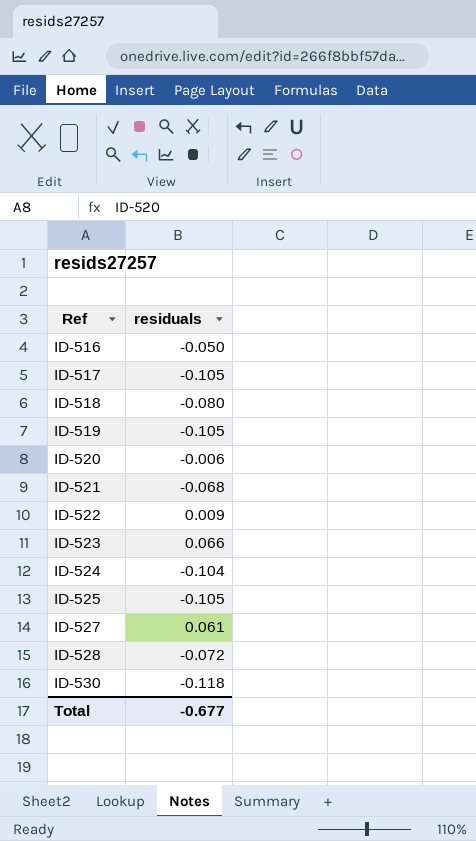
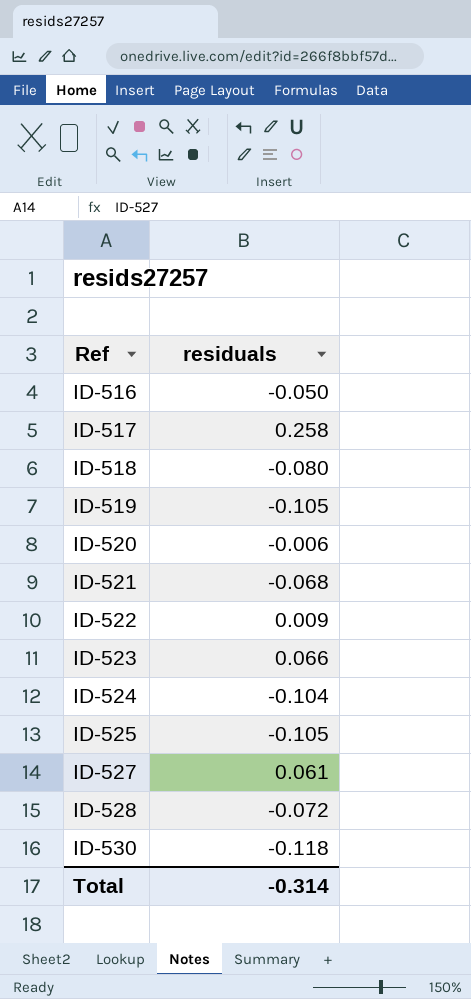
ID-517 | residuals: -0.105 -> 0.258
Total | residuals: -0.677 -> -0.314

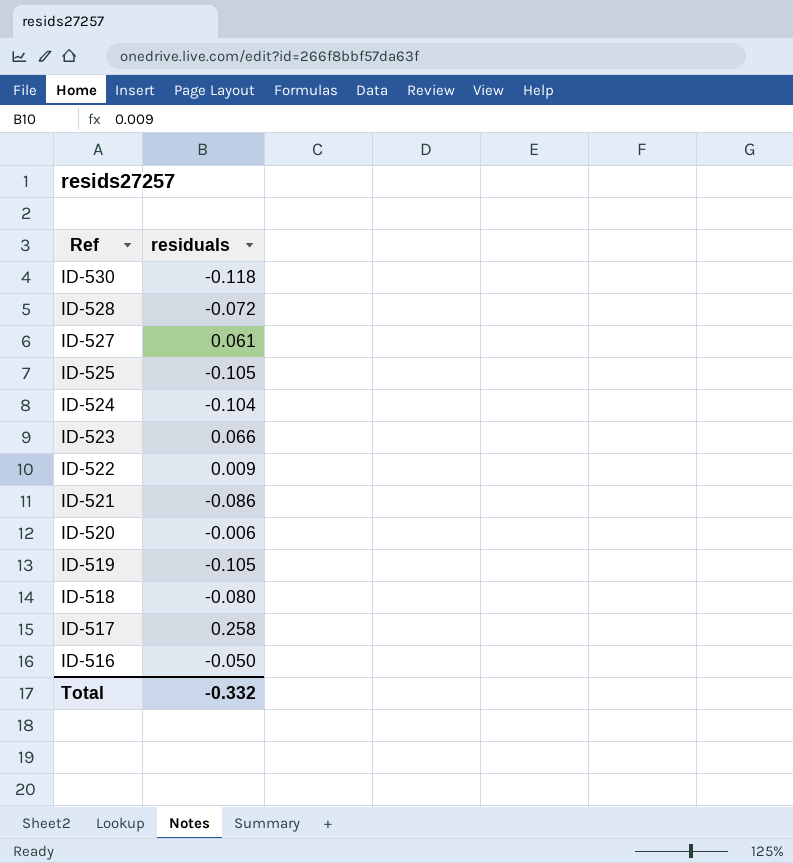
row order: Ref ascending -> Ref descending
ID-521 | residuals: -0.068 -> -0.086
Total | residuals: -0.314 -> -0.332

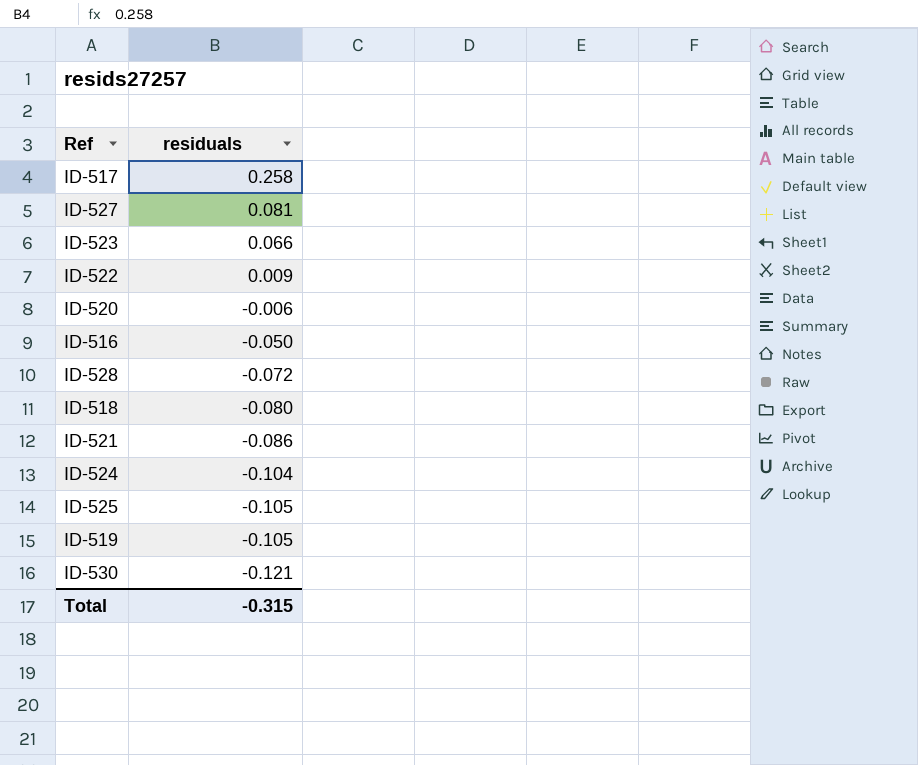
row order: Ref descending -> residuals descending
ID-527 | residuals: 0.061 -> 0.081
ID-530 | residuals: -0.118 -> -0.121
Total | residuals: -0.332 -> -0.315

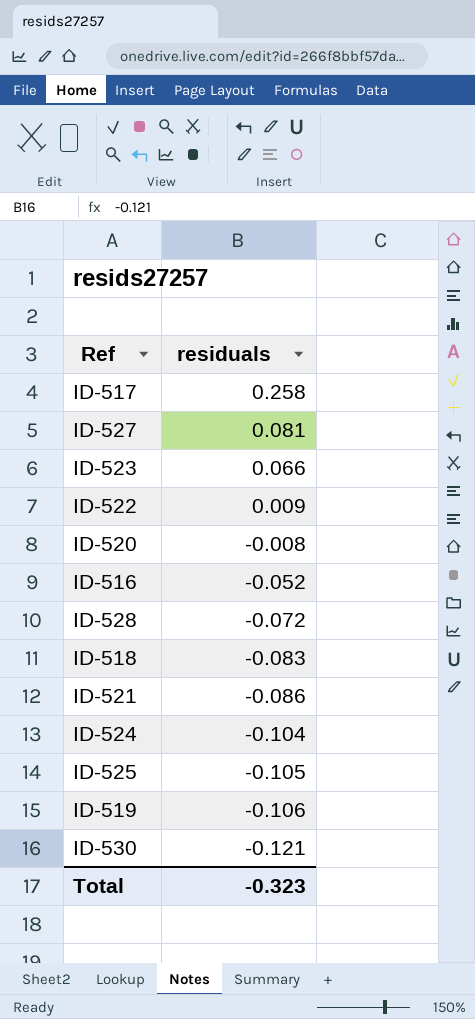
ID-520 | residuals: -0.006 -> -0.008
ID-516 | residuals: -0.050 -> -0.052
ID-518 | residuals: -0.080 -> -0.083
ID-519 | residuals: -0.105 -> -0.106
Total | residuals: -0.315 -> -0.323

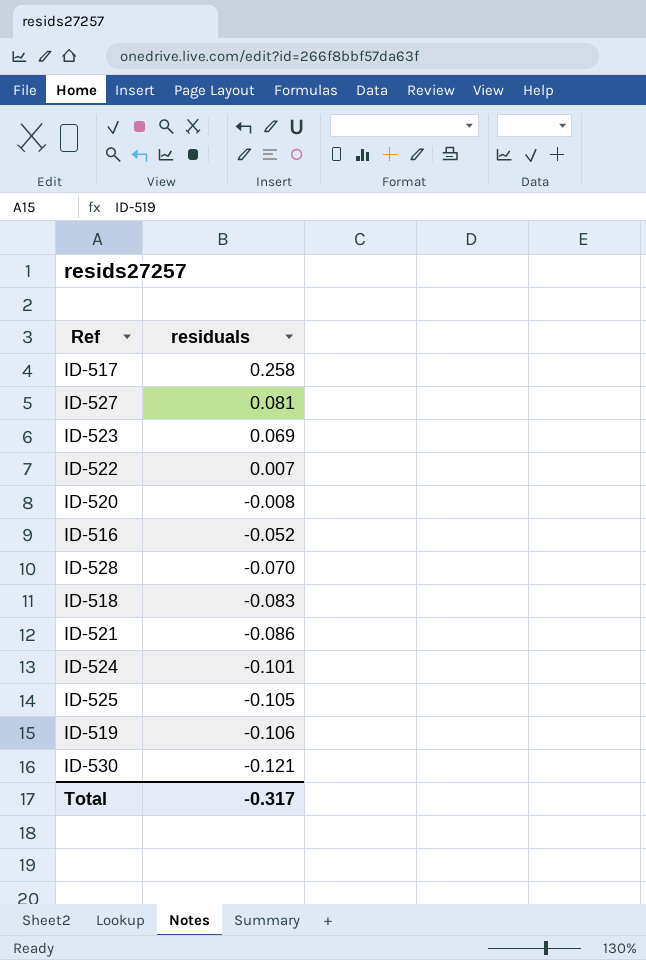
ID-523 | residuals: 0.066 -> 0.069
ID-522 | residuals: 0.009 -> 0.007
ID-528 | residuals: -0.072 -> -0.070
ID-524 | residuals: -0.104 -> -0.101
Total | residuals: -0.323 -> -0.317

